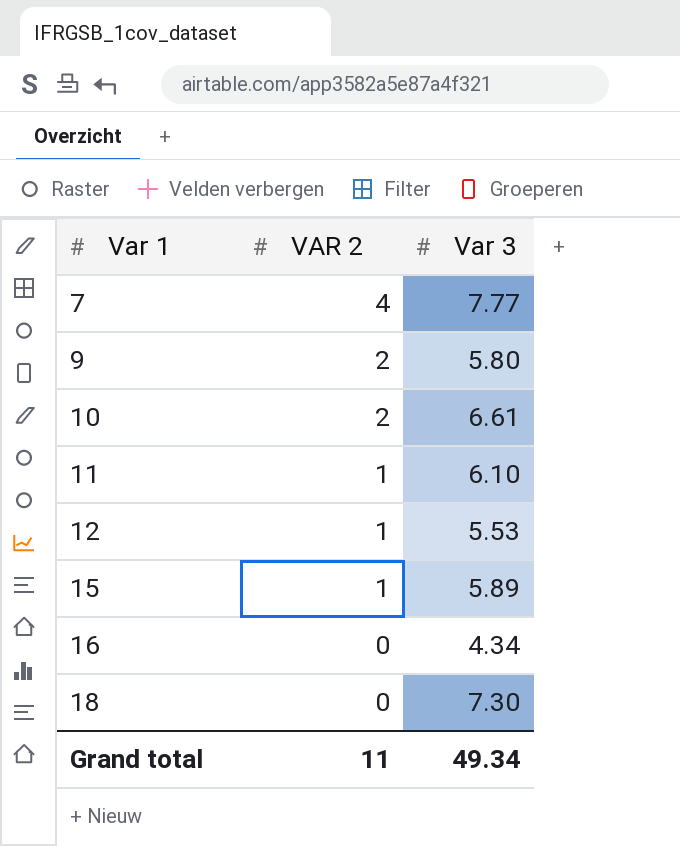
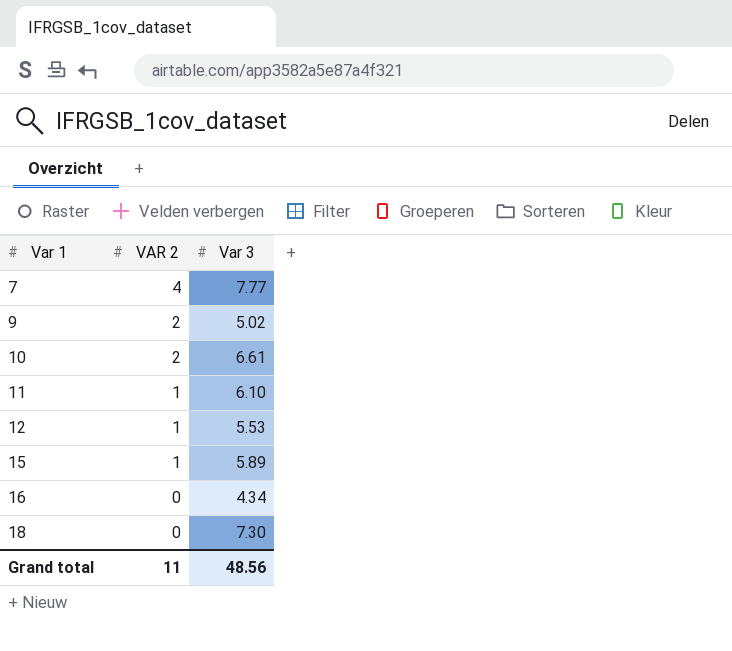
9 | Var 3: 5.80 -> 5.02
Grand total | Var 3: 49.34 -> 48.56

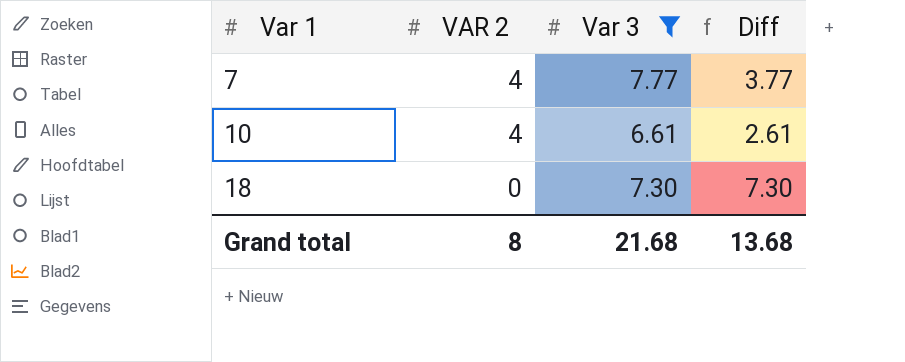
filter: none -> Var 3 >= 6.61
column Diff | formula: none -> [Var 3] - [VAR 2]
10 | VAR 2: 2 -> 4
Grand total | VAR 2: 11 -> 8
Grand total | Var 3: 48.56 -> 21.68

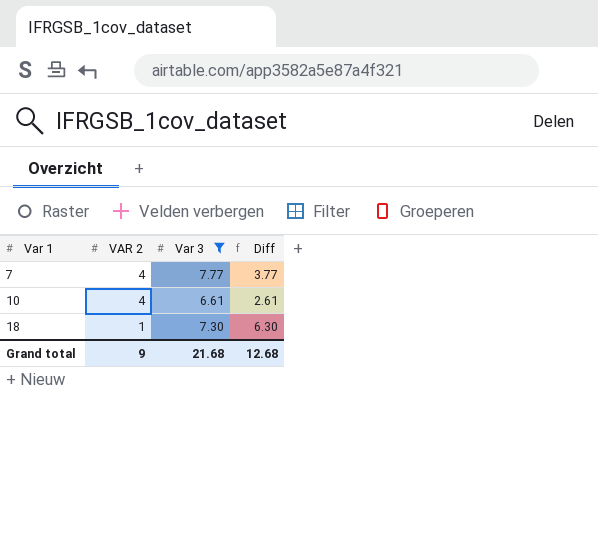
18 | VAR 2: 0 -> 1
18 | Diff: 7.30 -> 6.30
Grand total | VAR 2: 8 -> 9
Grand total | Diff: 13.68 -> 12.68

